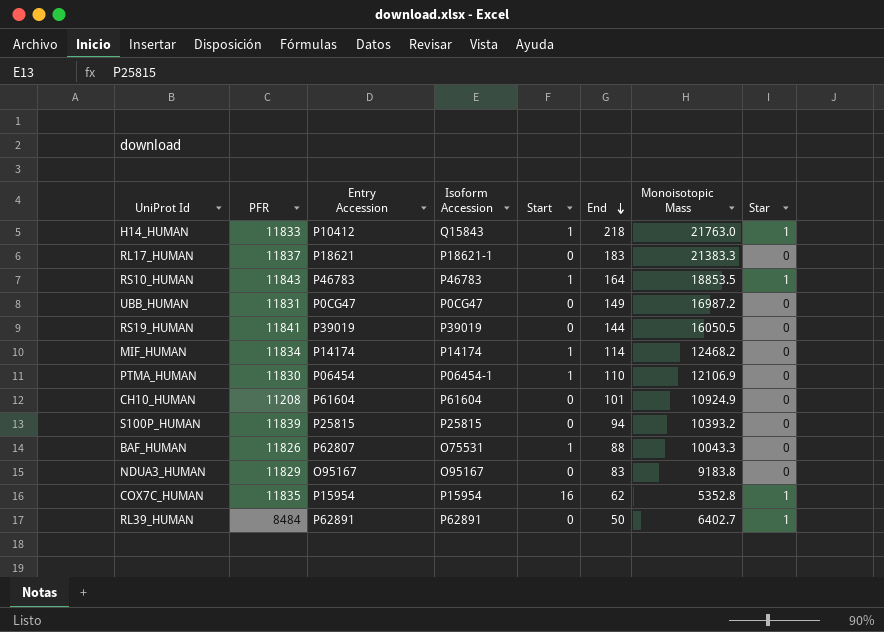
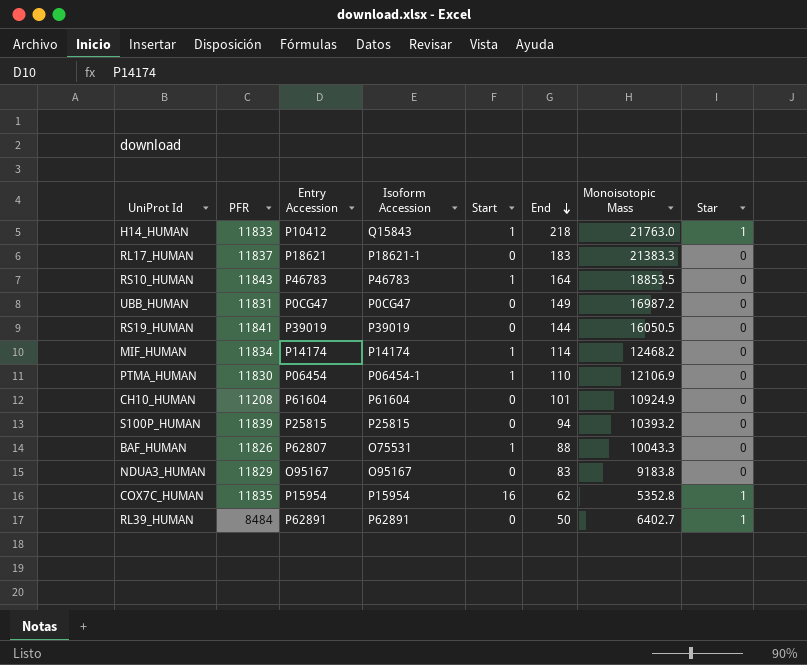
RS10_HUMAN | Star: 1 -> 0

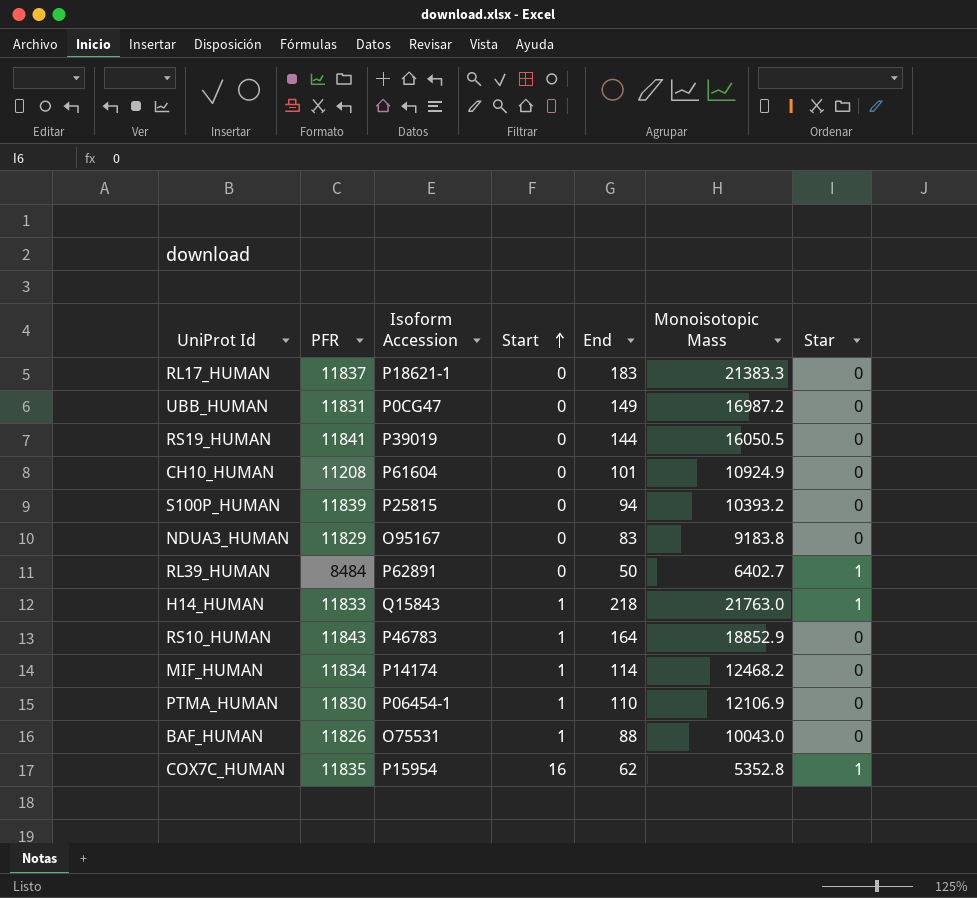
row order: End descending -> Start ascending
column Entry Accession | position: 3 -> none
RS10_HUMAN | Monoisotopic Mass: 18853.5 -> 18852.9
BAF_HUMAN | Monoisotopic Mass: 10043.3 -> 10043.0

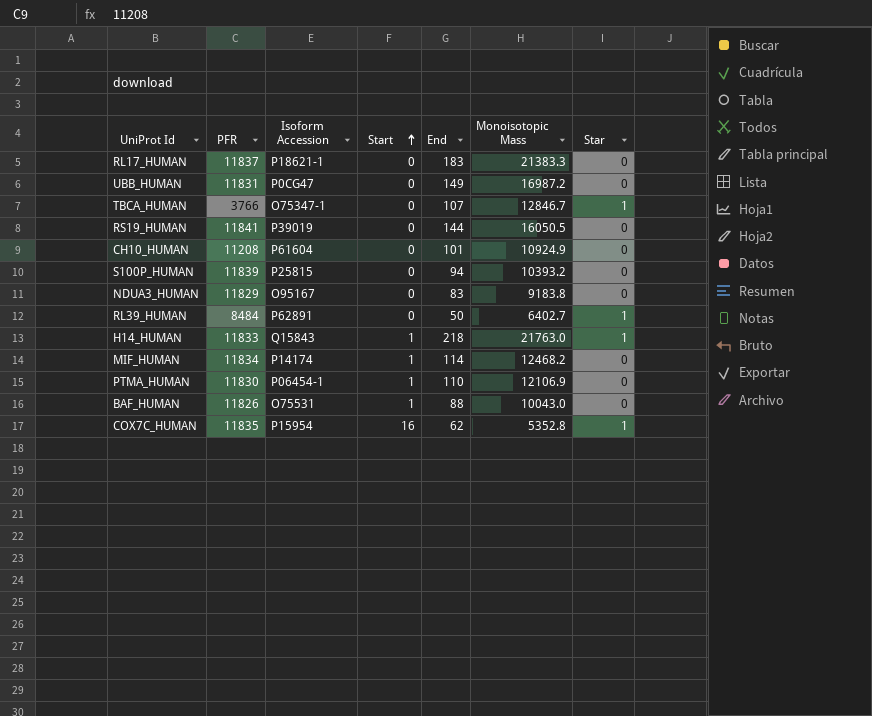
row RS10_HUMAN: 11843 | P46783 | 1 | 164 | 18852.9 | 0 -> none
row TBCA_HUMAN: none -> 3766 | O75347-1 | 0 | 107 | 12846.7 | 1

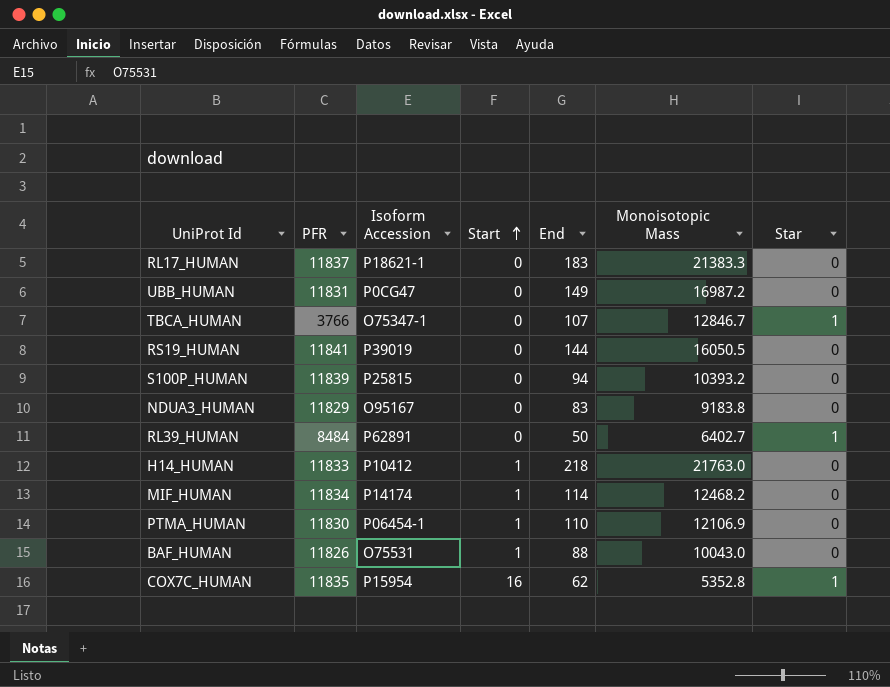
row CH10_HUMAN: 11208 | P61604 | 0 | 101 | 10924.9 | 0 -> none
H14_HUMAN | Isoform Accession: Q15843 -> P10412
H14_HUMAN | Star: 1 -> 0

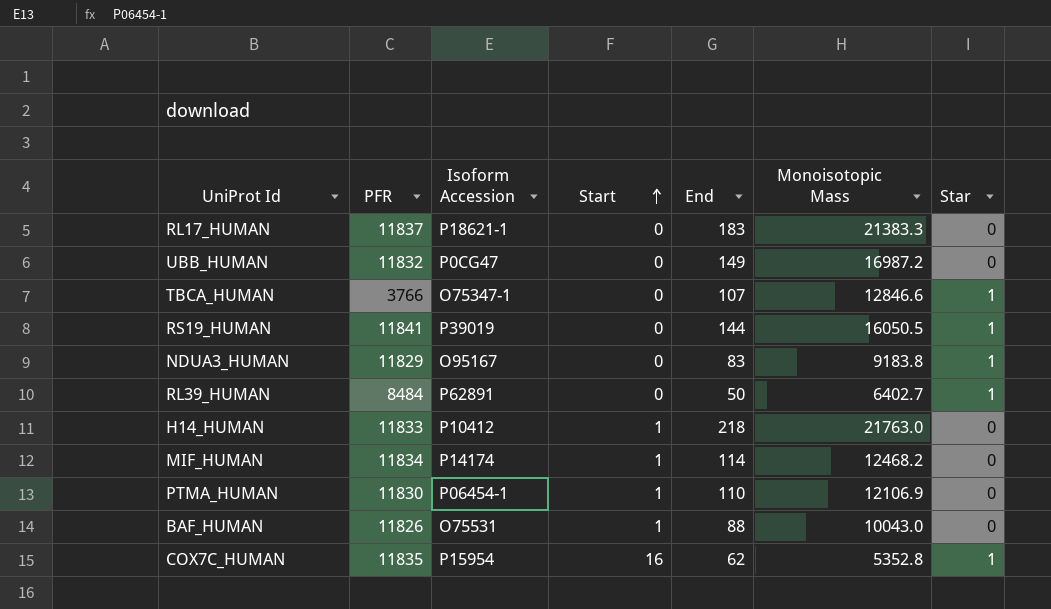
row S100P_HUMAN: 11839 | P25815 | 0 | 94 | 10393.2 | 0 -> none
UBB_HUMAN | PFR: 11831 -> 11832
TBCA_HUMAN | Monoisotopic Mass: 12846.7 -> 12846.6
RS19_HUMAN | Star: 0 -> 1
NDUA3_HUMAN | Star: 0 -> 1

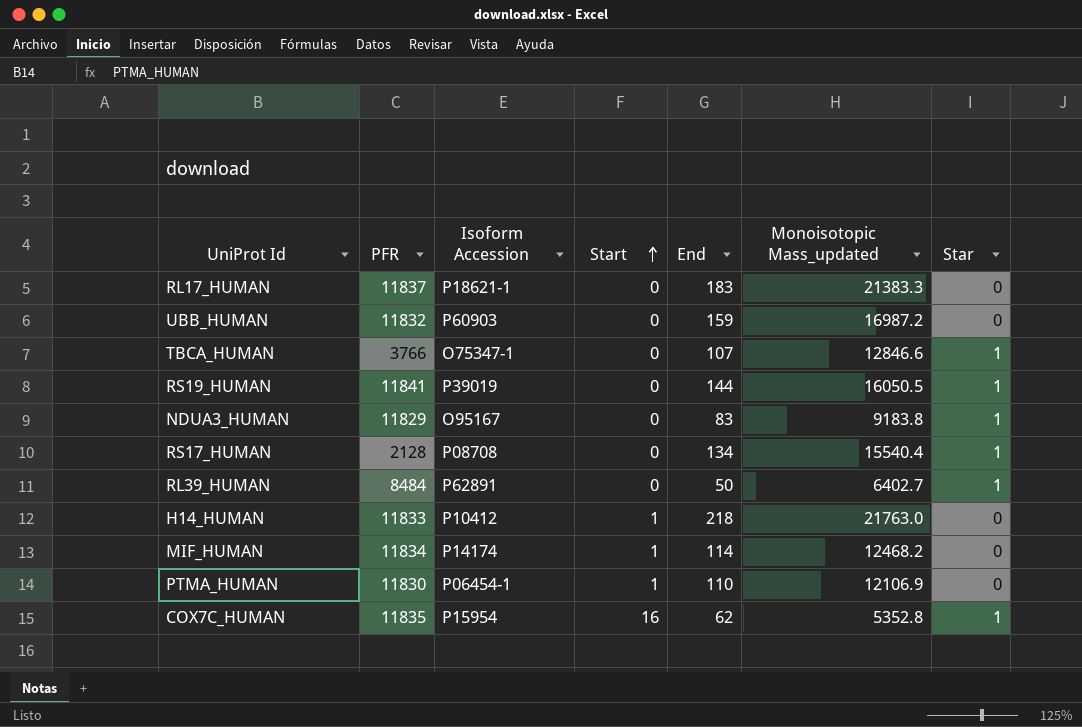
column name: Monoisotopic Mass -> Monoisotopic Mass_updated
row BAF_HUMAN: 11826 | O75531 | 1 | 88 | 10043.0 | 0 -> none
UBB_HUMAN | Isoform Accession: P0CG47 -> P60903
UBB_HUMAN | End: 149 -> 159
row RS17_HUMAN: none -> 2128 | P08708 | 0 | 134 | 15540.4 | 1

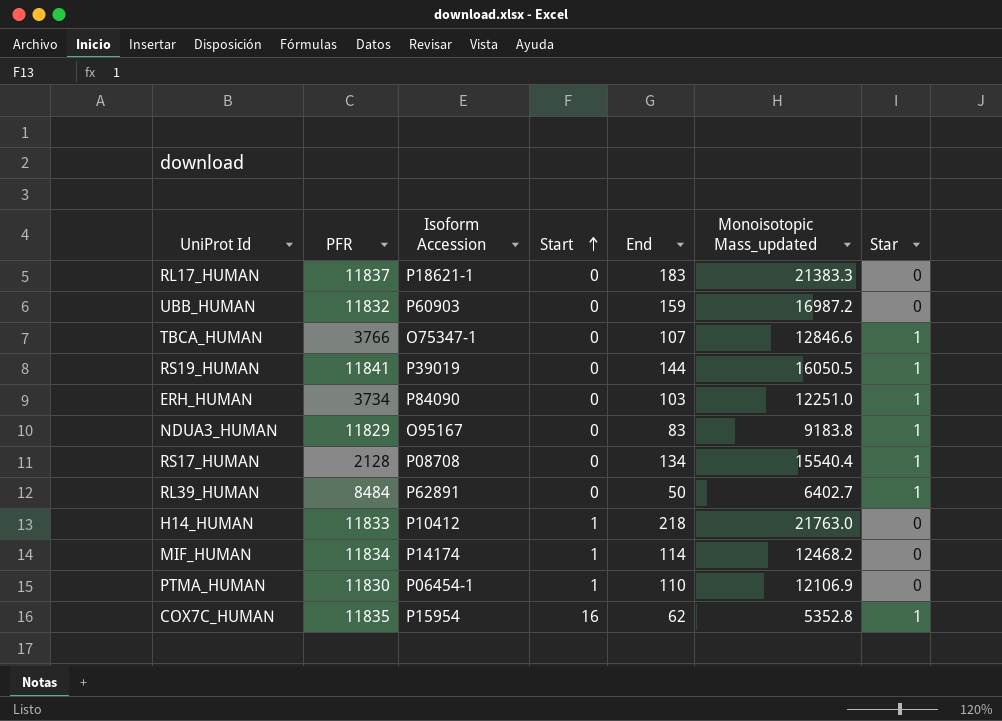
row ERH_HUMAN: none -> 3734 | P84090 | 0 | 103 | 12251.0 | 1

